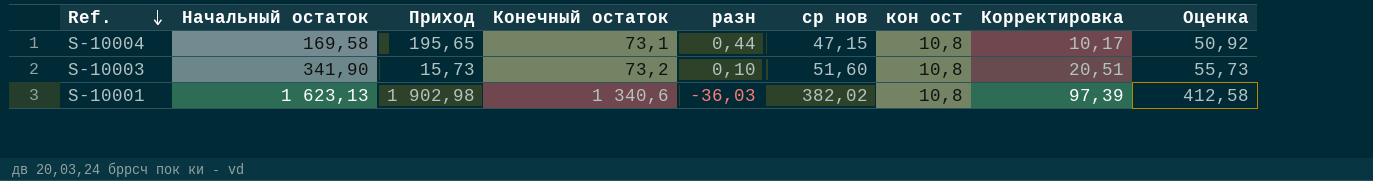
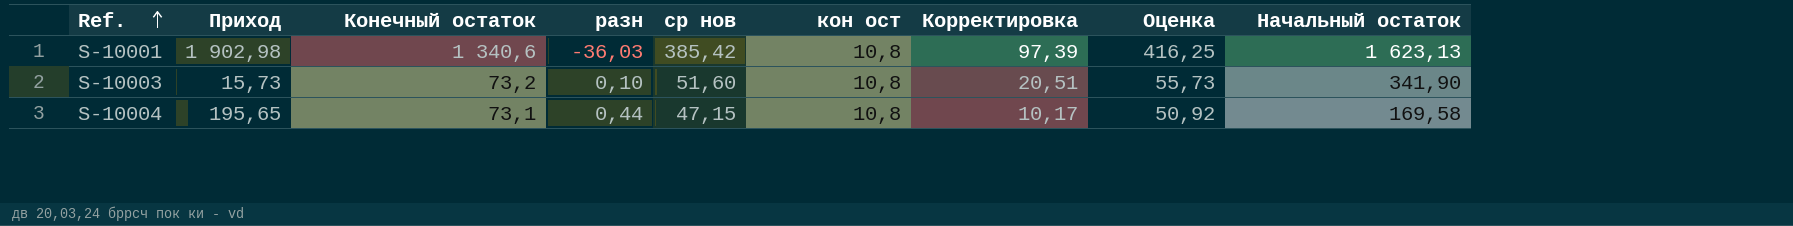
row order: Ref. descending -> Ref. ascending
column Начальный остаток | position: 2 -> 9
S-10001 | ср нов: 382,02 -> 385,42
S-10001 | Оценка: 412,58 -> 416,25

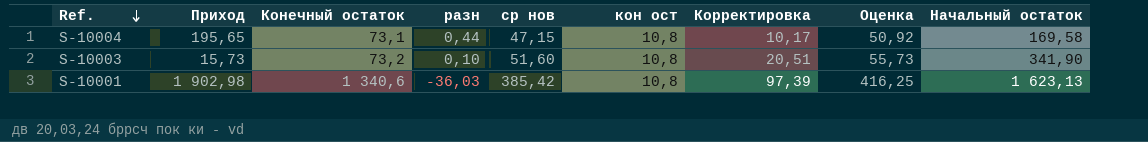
row order: Ref. ascending -> Ref. descending

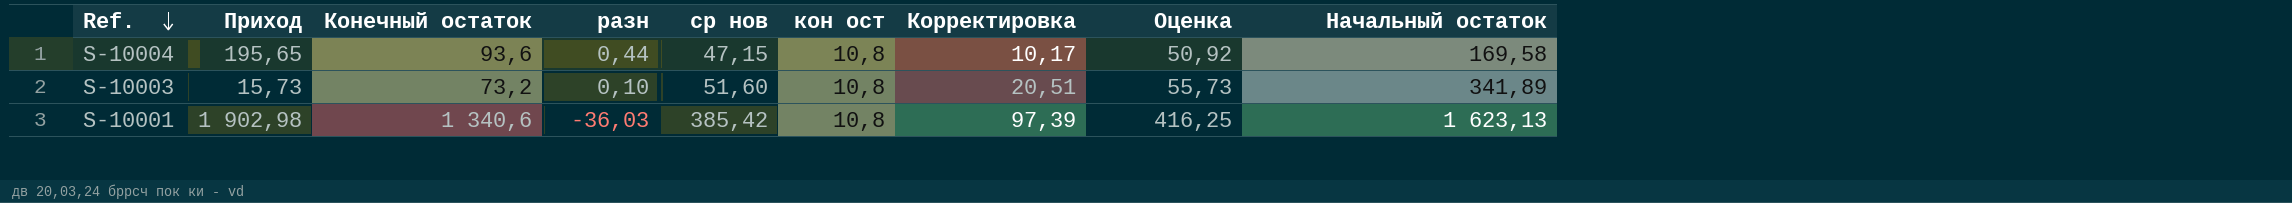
S-10004 | Конечный остаток: 73,1 -> 93,6
S-10003 | Начальный остаток: 341,90 -> 341,89

